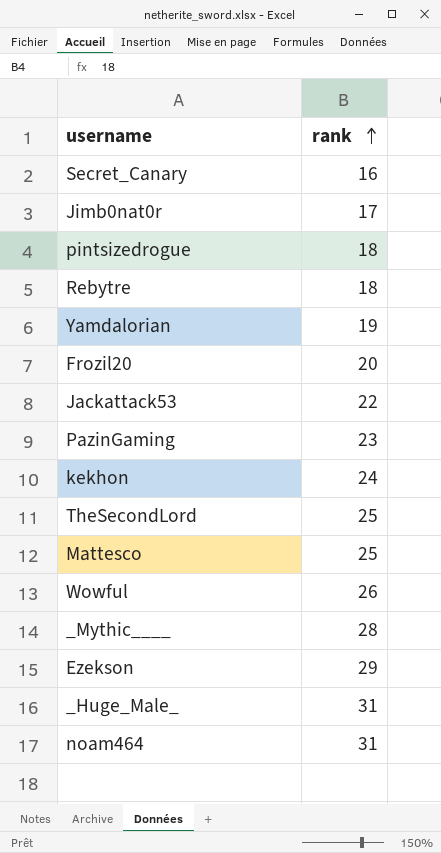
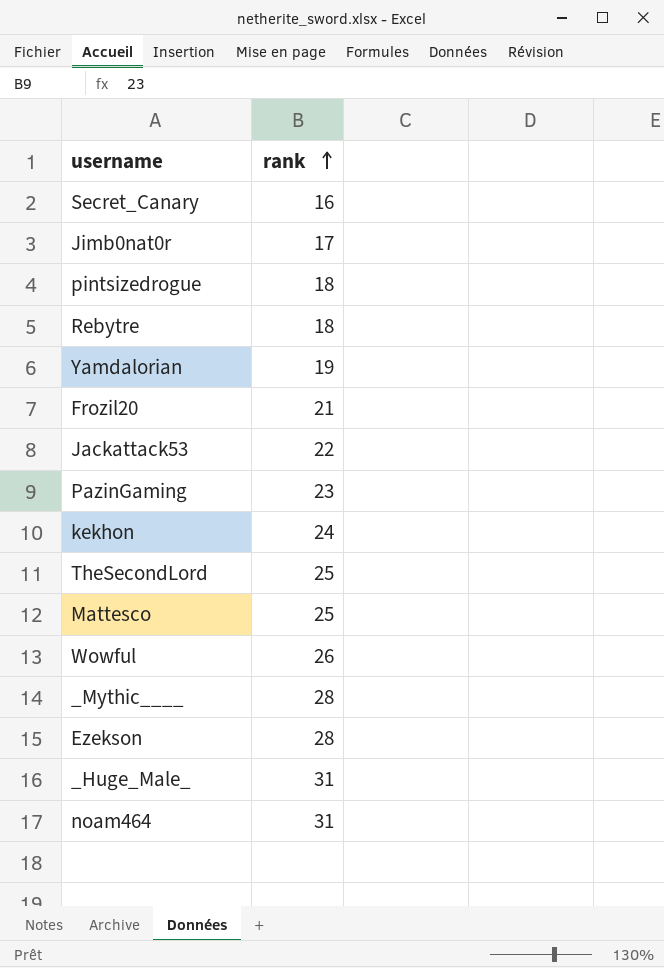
Frozil20 | rank: 20 -> 21
Ezekson | rank: 29 -> 28

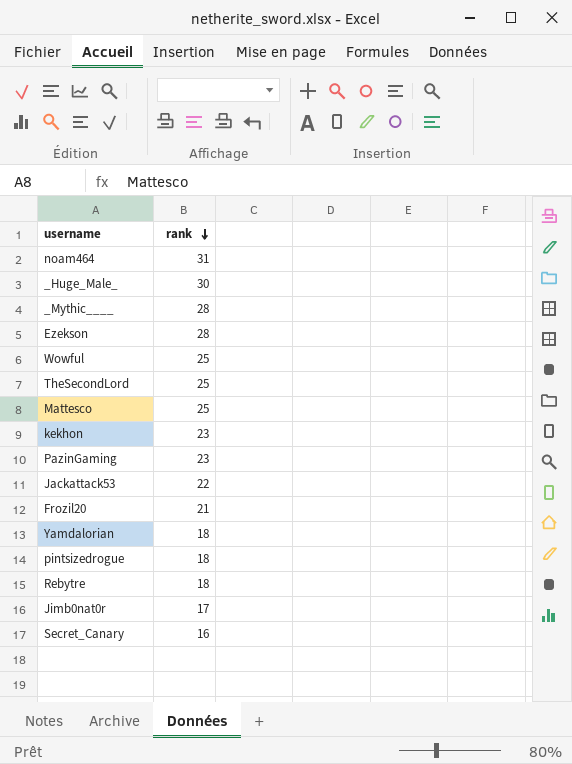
row order: rank ascending -> rank descending
_Huge_Male_ | rank: 31 -> 30
Wowful | rank: 26 -> 25
kekhon | rank: 24 -> 23
Yamdalorian | rank: 19 -> 18

